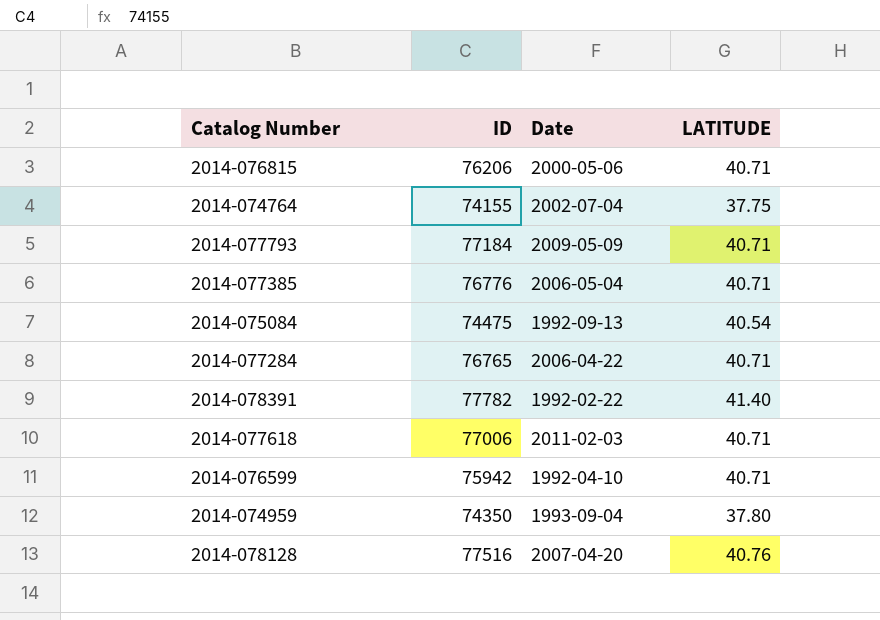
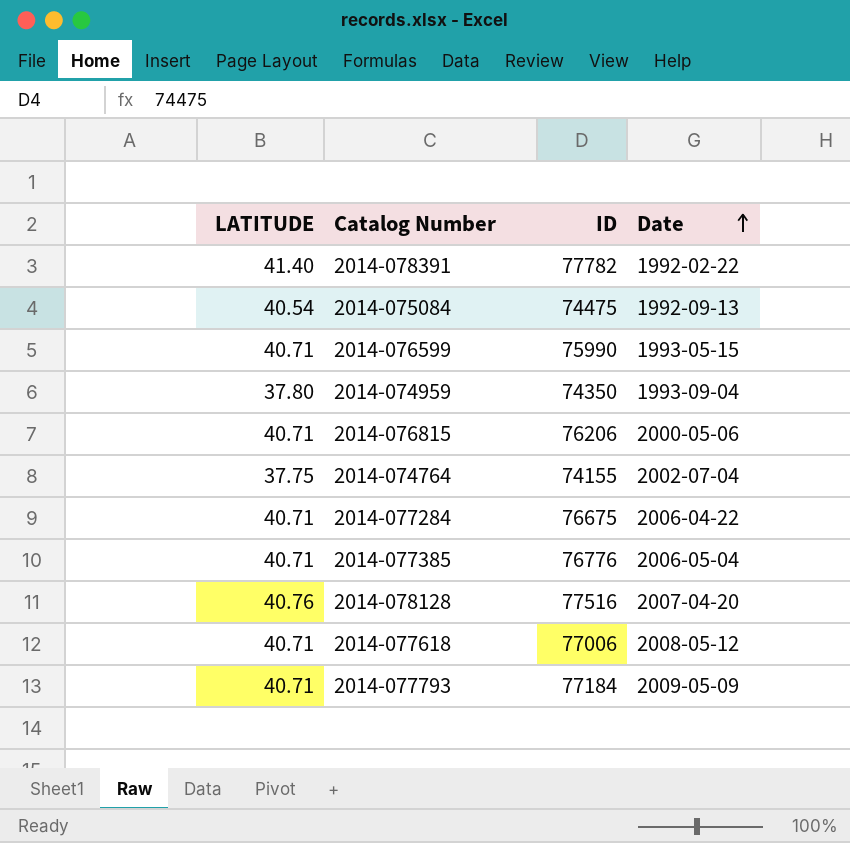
row order: none -> Date ascending
column LATITUDE | position: 4 -> 1
2014-076599 | ID: 75942 -> 75990
2014-076599 | Date: 1992-04-10 -> 1993-05-15
2014-077284 | ID: 76765 -> 76675
2014-077618 | Date: 2011-02-03 -> 2008-05-12

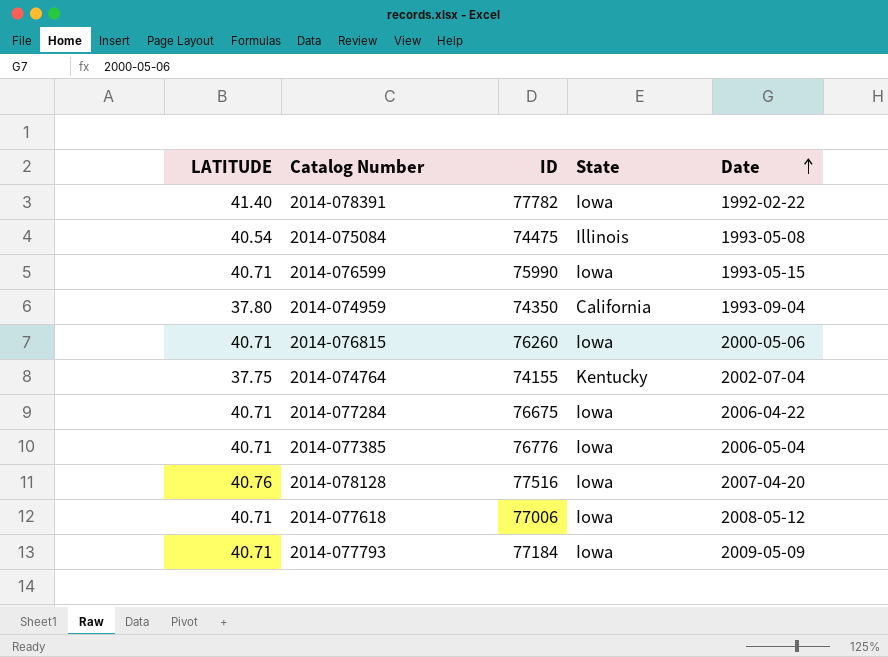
column State | position: none -> 4
2014-075084 | Date: 1992-09-13 -> 1993-05-08
2014-076815 | ID: 76206 -> 76260

